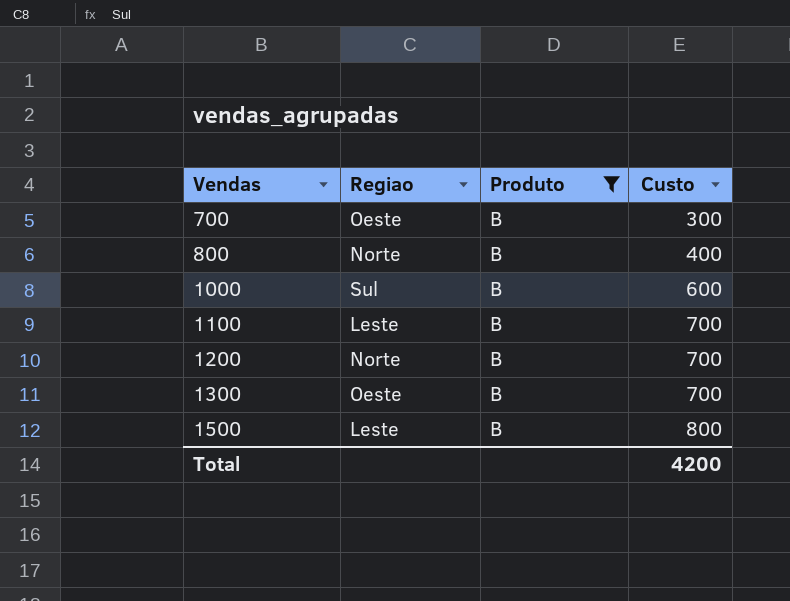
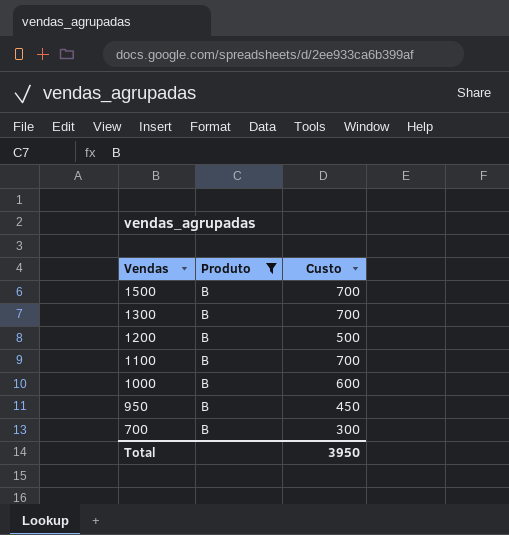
row order: Vendas ascending -> Vendas descending
column Regiao | position: 2 -> none
row 800: Norte | B | 400 -> none
1500 | Custo: 800 -> 700
1200 | Custo: 700 -> 500
row 950: none -> B | 450
Total | Custo: 4200 -> 3950

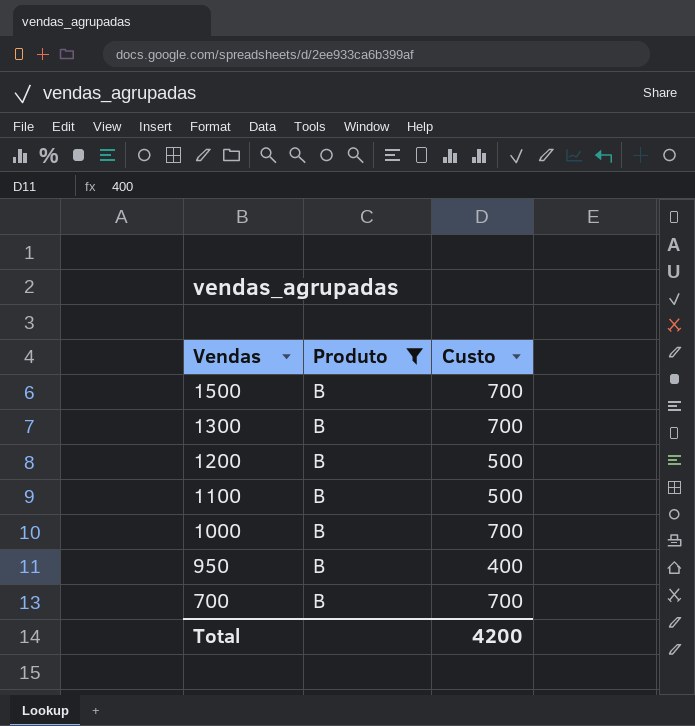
1100 | Custo: 700 -> 500
1000 | Custo: 600 -> 700
950 | Custo: 450 -> 400
700 | Custo: 300 -> 700
Total | Custo: 3950 -> 4200

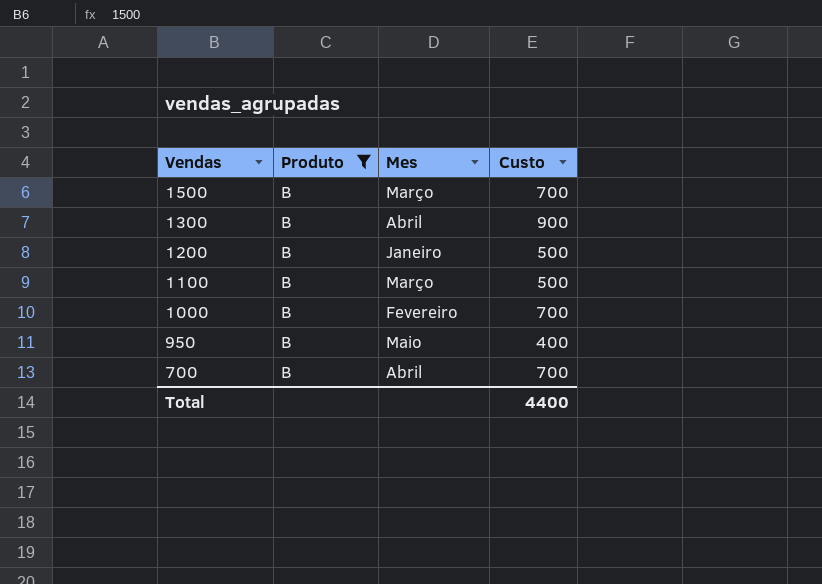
column Mes | position: none -> 3
1300 | Custo: 700 -> 900
Total | Custo: 4200 -> 4400

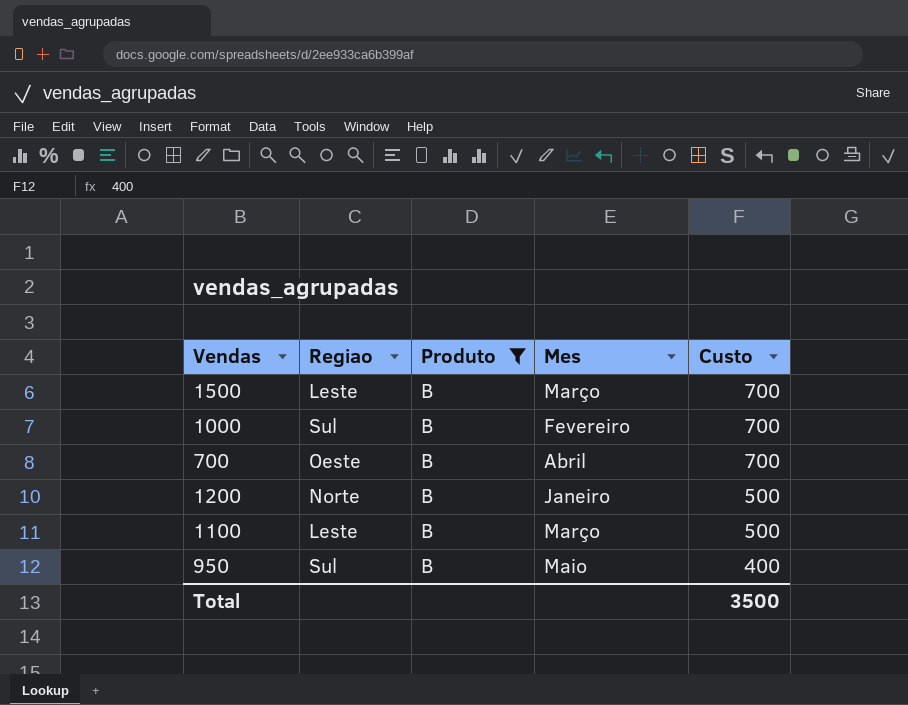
row order: Vendas descending -> Custo descending
column Regiao | position: none -> 2
row 1300: B | Abril | 900 -> none
Total | Custo: 4400 -> 3500

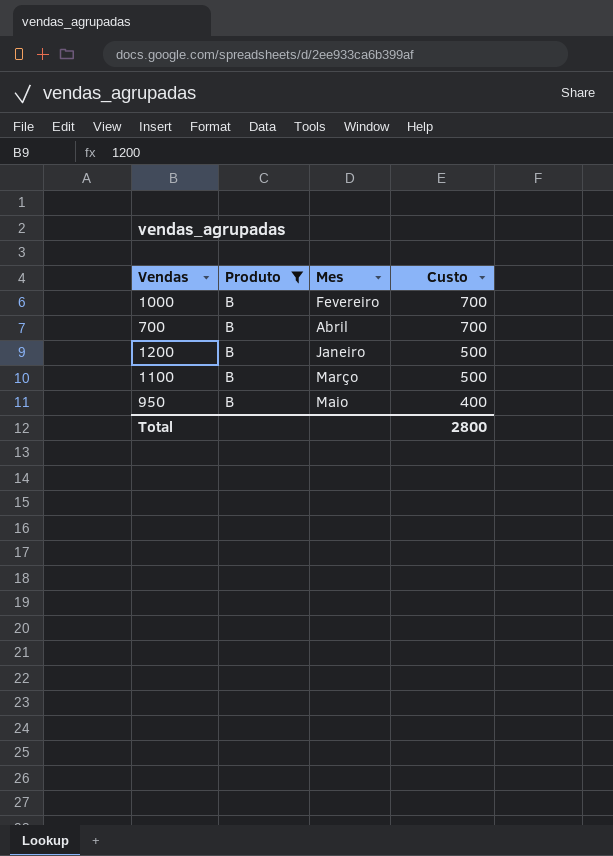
column Regiao | position: 2 -> none
row 1500: Leste | B | Março | 700 -> none
Total | Custo: 3500 -> 2800

